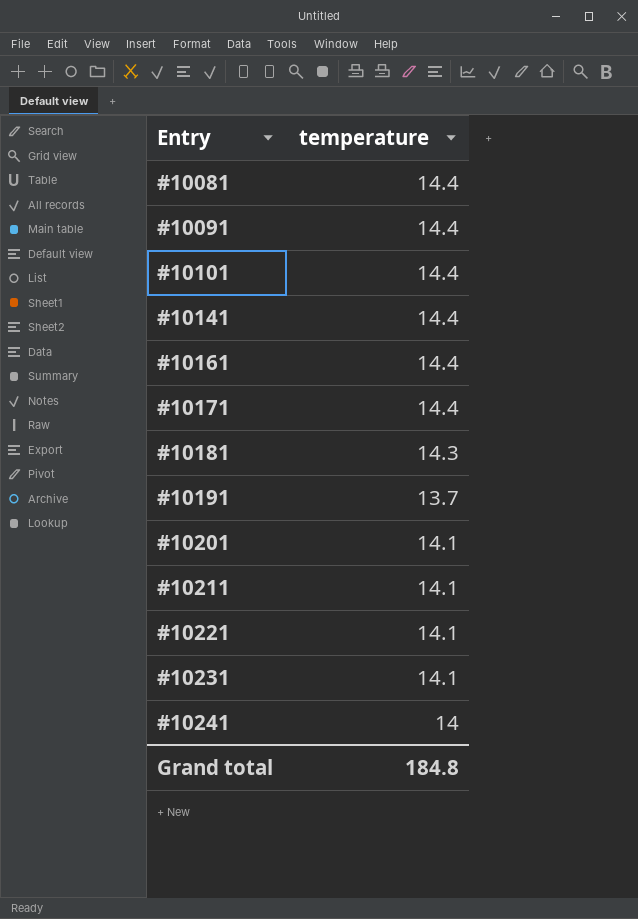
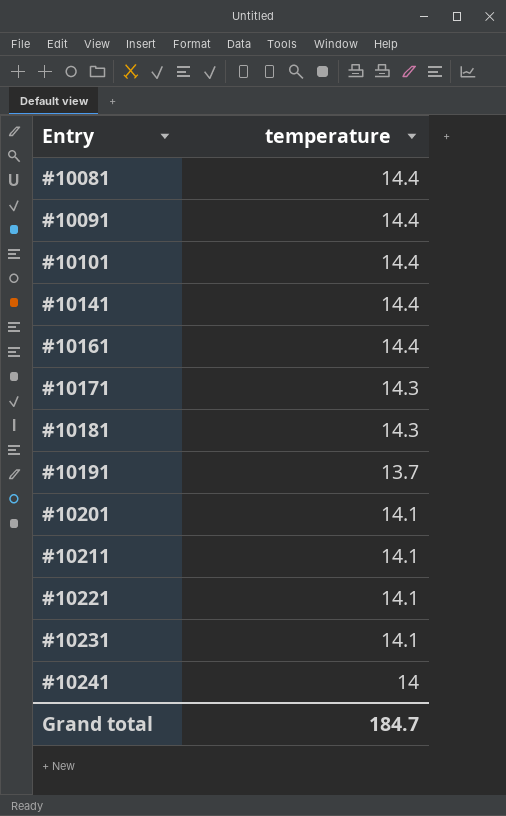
#10171 | temperature: 14.4 -> 14.3
Grand total | temperature: 184.8 -> 184.7

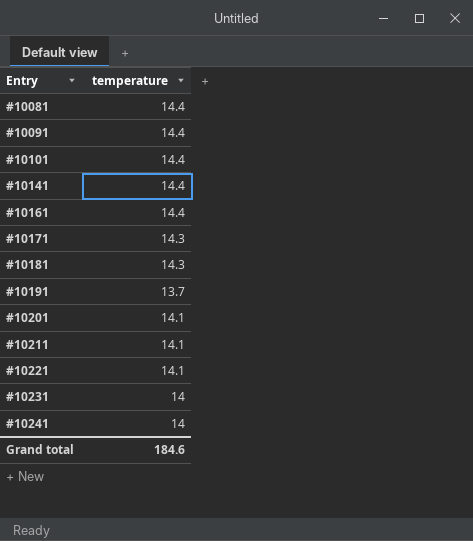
#10231 | temperature: 14.1 -> 14
Grand total | temperature: 184.7 -> 184.6

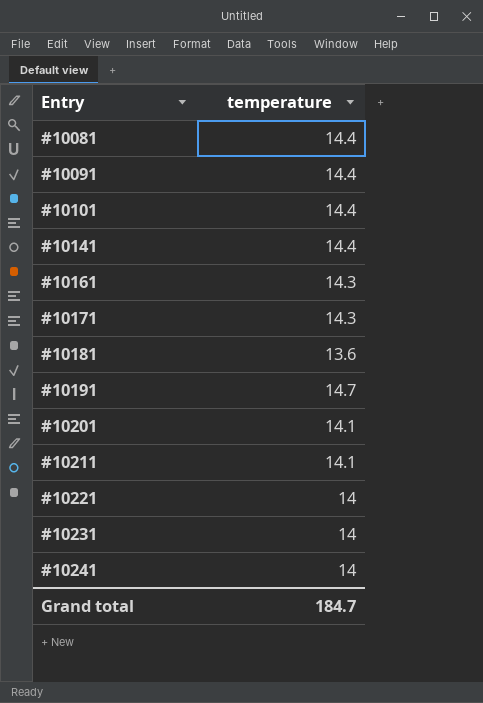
#10161 | temperature: 14.4 -> 14.3
#10181 | temperature: 14.3 -> 13.6
#10191 | temperature: 13.7 -> 14.7
#10221 | temperature: 14.1 -> 14
Grand total | temperature: 184.6 -> 184.7

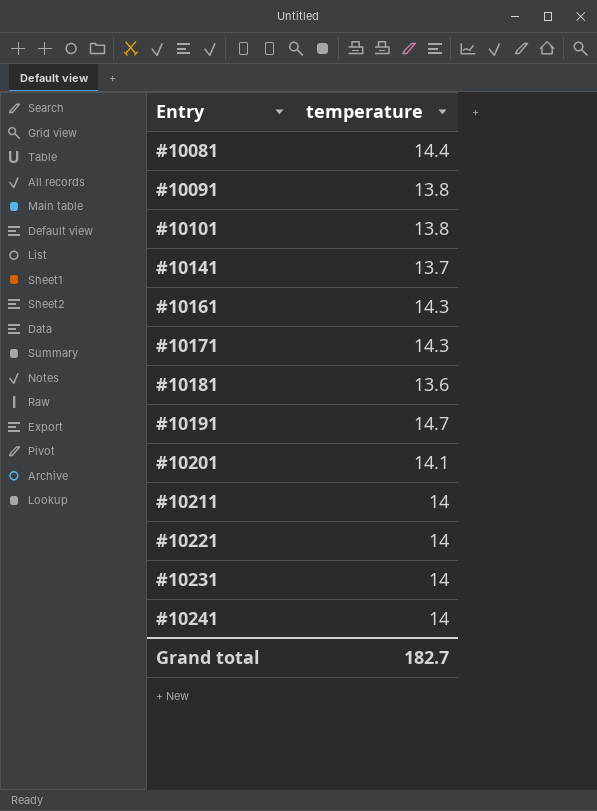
#10091 | temperature: 14.4 -> 13.8
#10101 | temperature: 14.4 -> 13.8
#10141 | temperature: 14.4 -> 13.7
#10211 | temperature: 14.1 -> 14
Grand total | temperature: 184.7 -> 182.7

